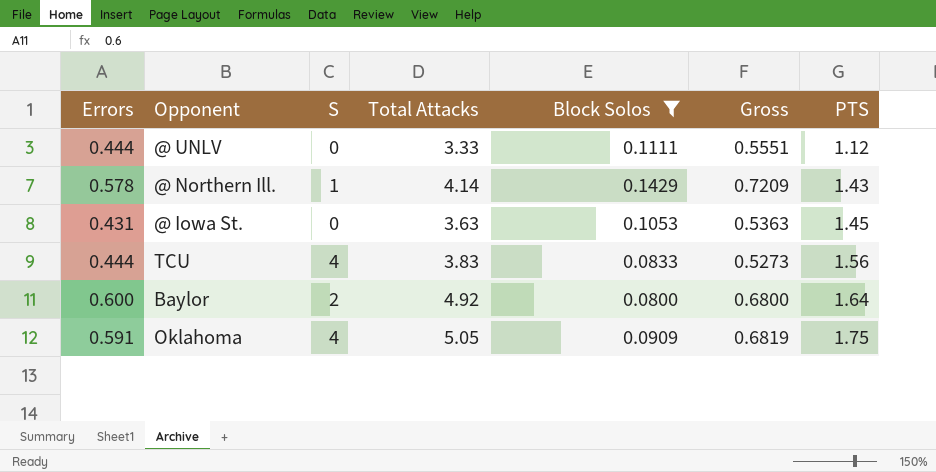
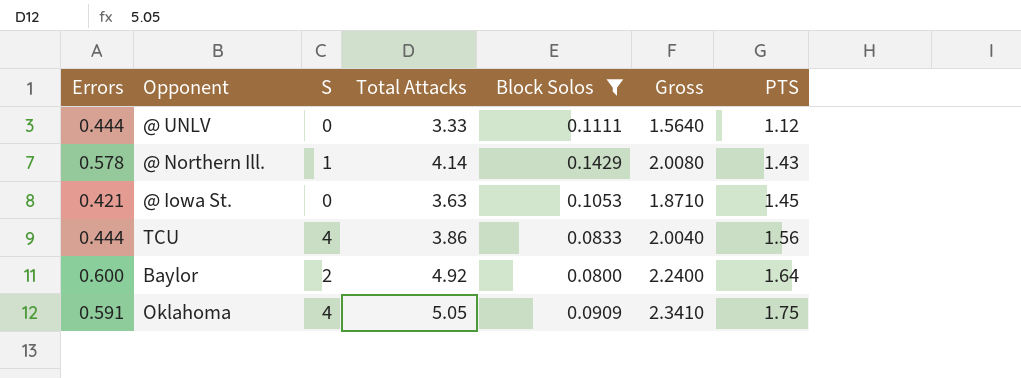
column Gross | formula: [Errors] + [Block Solos] -> [Errors] + [PTS]
@ Iowa St. | Errors: 0.431 -> 0.421
TCU | Total Attacks: 3.83 -> 3.86

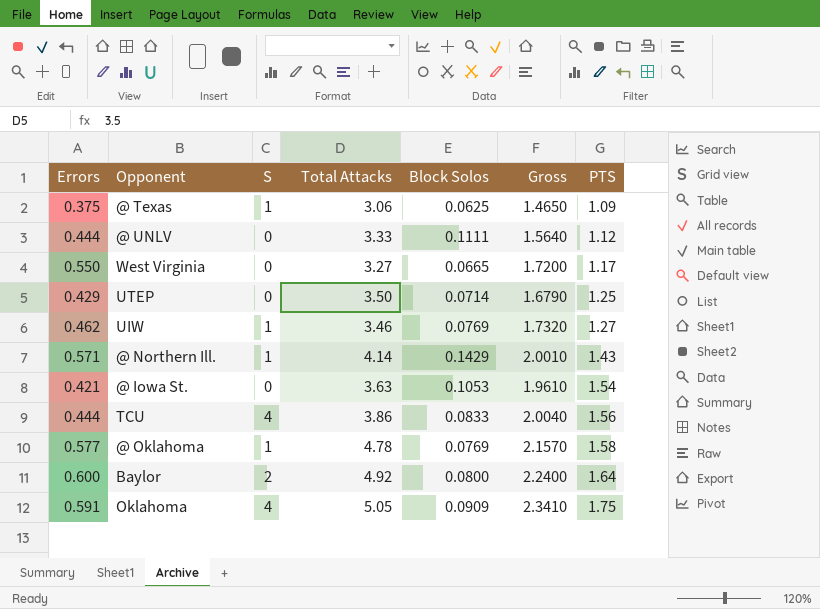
filter: Block Solos >= 0.0800 -> none
@ Northern Ill. | Errors: 0.578 -> 0.571
@ Northern Ill. | Gross: 2.0080 -> 2.0010
@ Iowa St. | Gross: 1.8710 -> 1.9610
@ Iowa St. | PTS: 1.45 -> 1.54

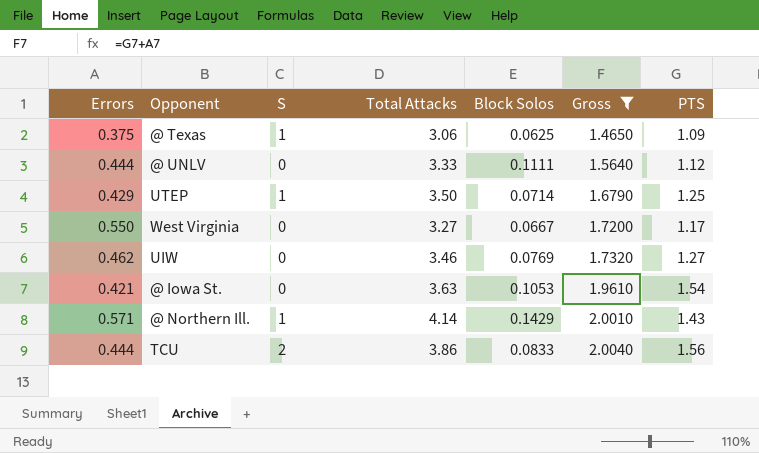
filter: none -> Gross <= 2.0040
row order: PTS ascending -> Gross ascending
UTEP | S: 0 -> 1
West Virginia | Block Solos: 0.0665 -> 0.0667
UIW | S: 1 -> 0
TCU | S: 4 -> 2

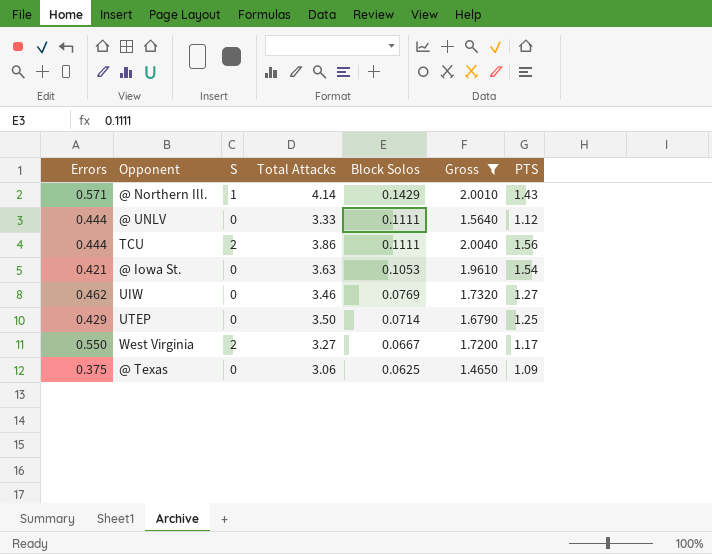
row order: Gross ascending -> Block Solos descending
TCU | Block Solos: 0.0833 -> 0.1111
UTEP | S: 1 -> 0
West Virginia | S: 0 -> 2
@ Texas | S: 1 -> 0

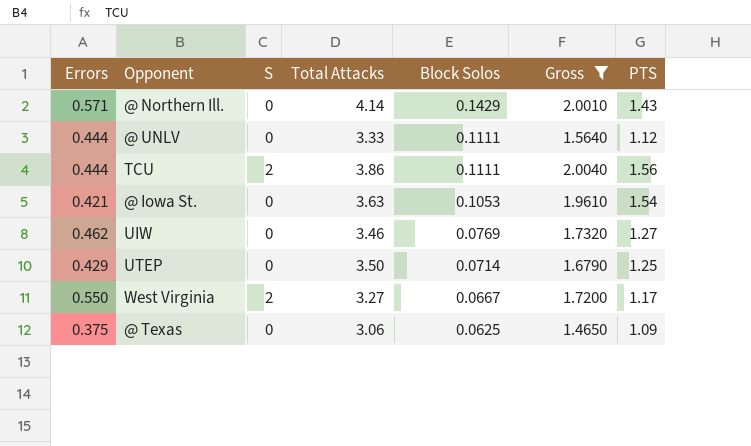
@ Northern Ill. | S: 1 -> 0

